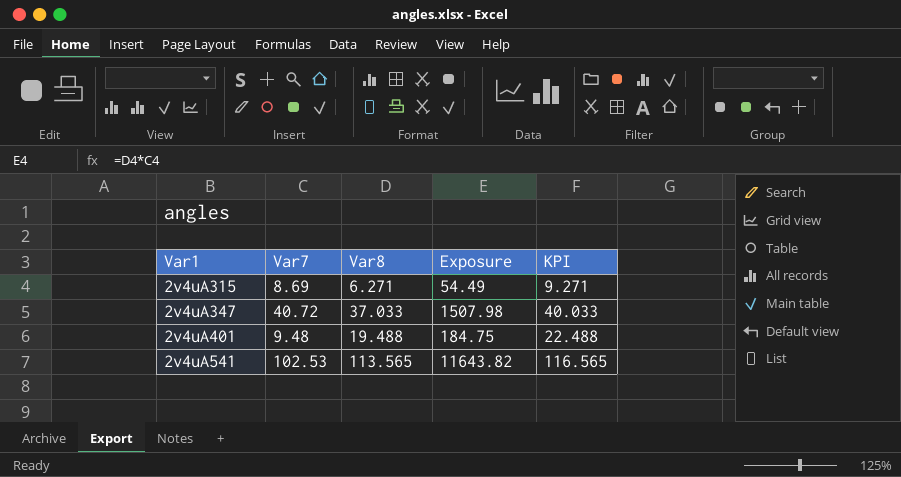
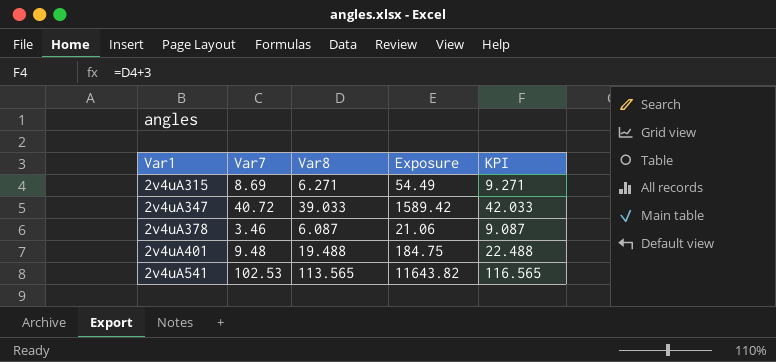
2v4uA347 | Var8: 37.033 -> 39.033
2v4uA347 | Exposure: 1507.98 -> 1589.42
2v4uA347 | KPI: 40.033 -> 42.033
row 2v4uA378: none -> 3.46 | 6.087 | 21.06 | 9.087

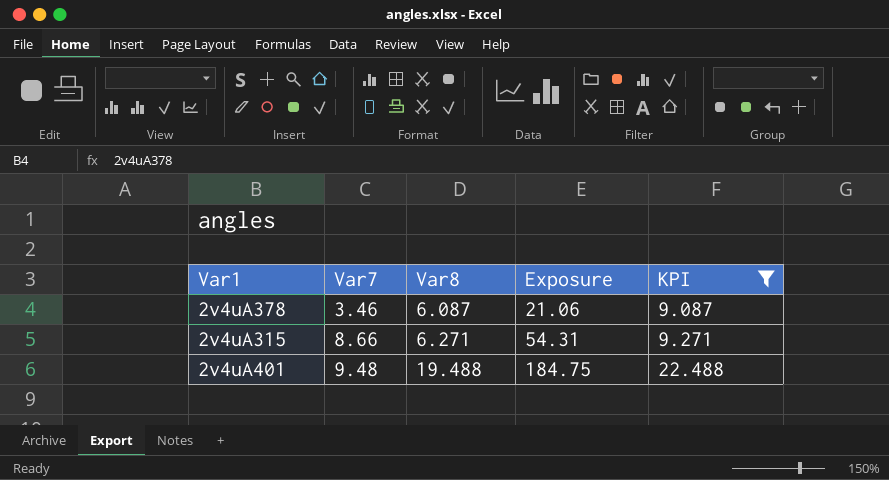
filter: none -> KPI <= 22.488
row order: Var1 ascending -> Var7 ascending
2v4uA315 | Var7: 8.69 -> 8.66
2v4uA315 | Exposure: 54.49 -> 54.31

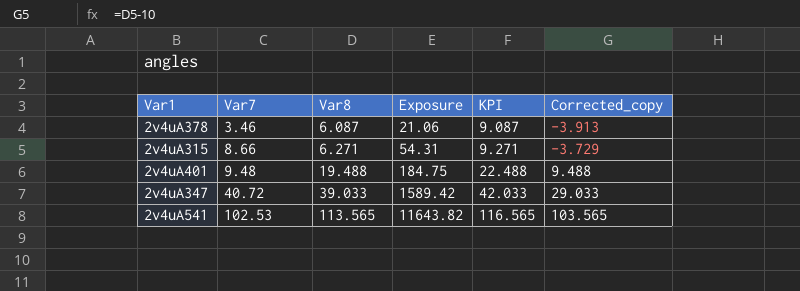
filter: KPI <= 22.488 -> none
column Corrected_copy | formula: none -> [Var8] - 10

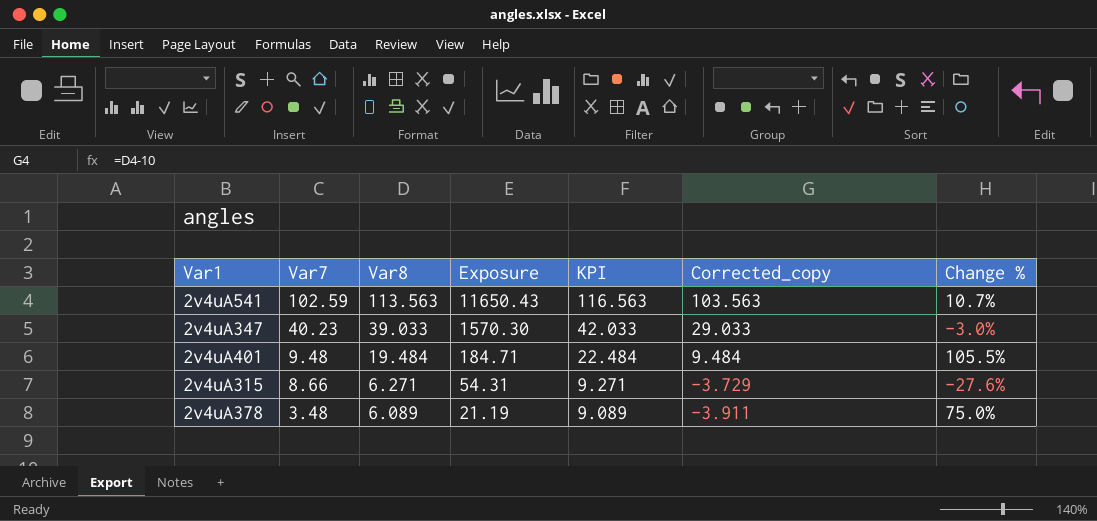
row order: Var7 ascending -> Var7 descending
column Change % | formula: none -> ([Var8] - [Var7]) / [Var7]
2v4uA541 | Var7: 102.53 -> 102.59
2v4uA541 | Var8: 113.565 -> 113.563
2v4uA541 | Exposure: 11643.82 -> 11650.43
2v4uA541 | KPI: 116.565 -> 116.563
2v4uA541 | Corrected_copy: 103.565 -> 103.563
2v4uA347 | Var7: 40.72 -> 40.23
2v4uA347 | Exposure: 1589.42 -> 1570.30
2v4uA401 | Var8: 19.488 -> 19.484
2v4uA401 | Exposure: 184.75 -> 184.71
2v4uA401 | KPI: 22.488 -> 22.484
2v4uA401 | Corrected_copy: 9.488 -> 9.484
2v4uA378 | Var7: 3.46 -> 3.48
2v4uA378 | Var8: 6.087 -> 6.089
2v4uA378 | Exposure: 21.06 -> 21.19
2v4uA378 | KPI: 9.087 -> 9.089
2v4uA378 | Corrected_copy: -3.913 -> -3.911

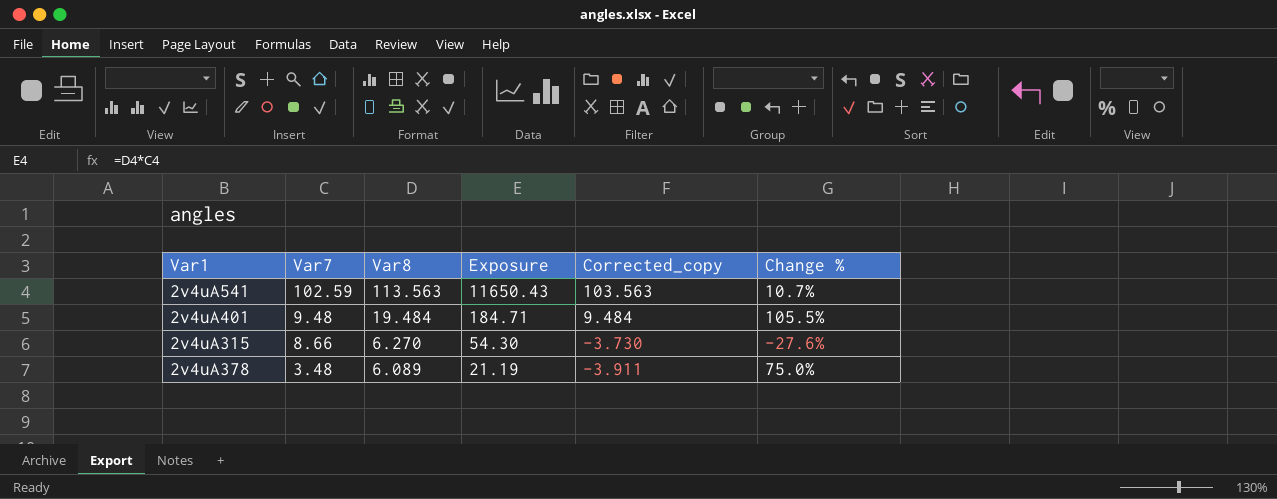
column KPI | formula: [Var8] + 3 -> none
row 2v4uA347: 40.23 | 39.033 | 1570.30 | 42.033 | 29.033 | -3.0% -> none
2v4uA315 | Var8: 6.271 -> 6.270
2v4uA315 | Exposure: 54.31 -> 54.30
2v4uA315 | Corrected_copy: -3.729 -> -3.730

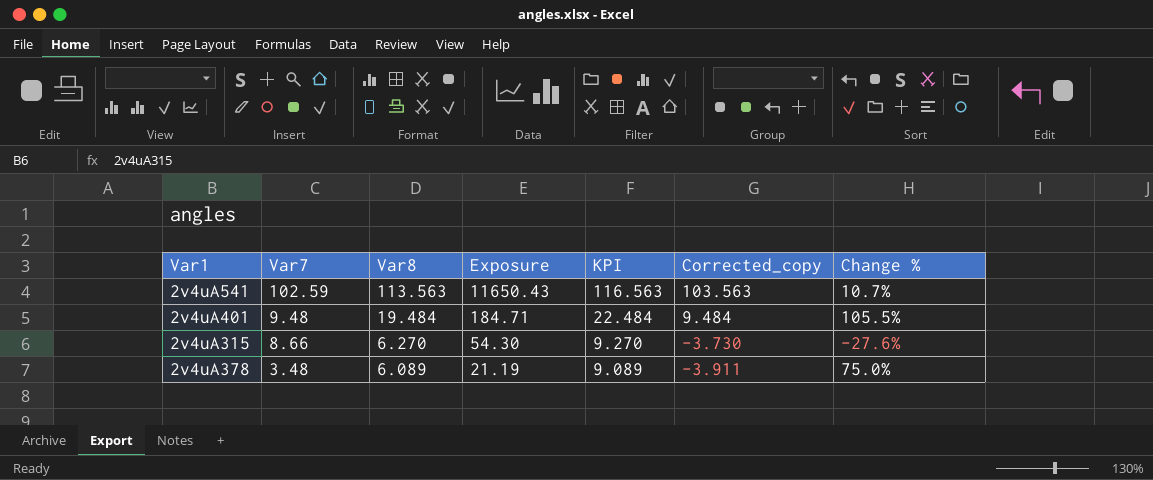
column KPI | formula: none -> [Var8] + 3

